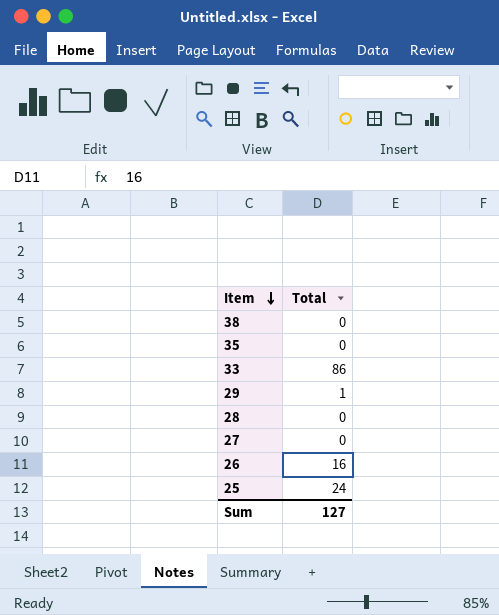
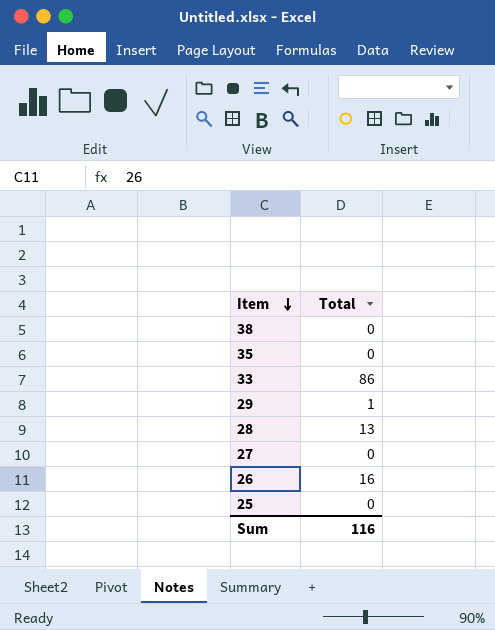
28 | Total: 0 -> 13
25 | Total: 24 -> 0
Sum | Total: 127 -> 116

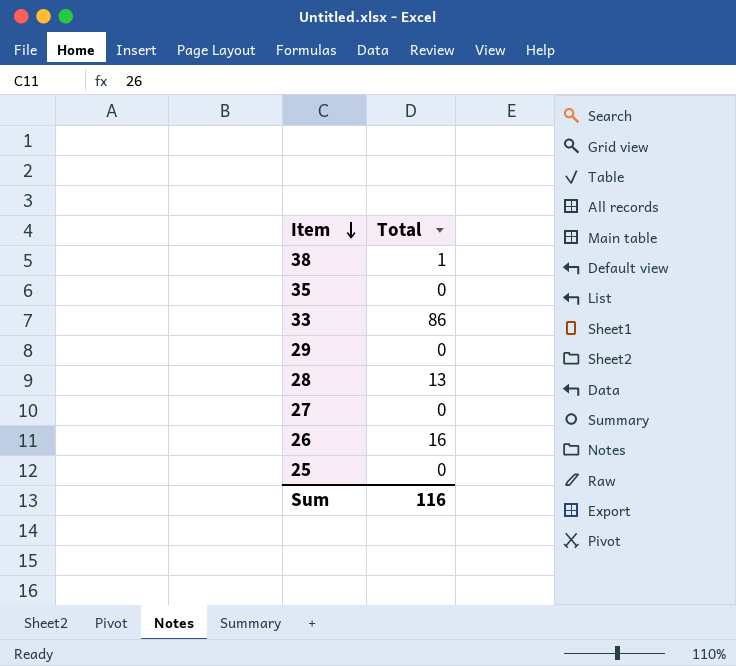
38 | Total: 0 -> 1
29 | Total: 1 -> 0

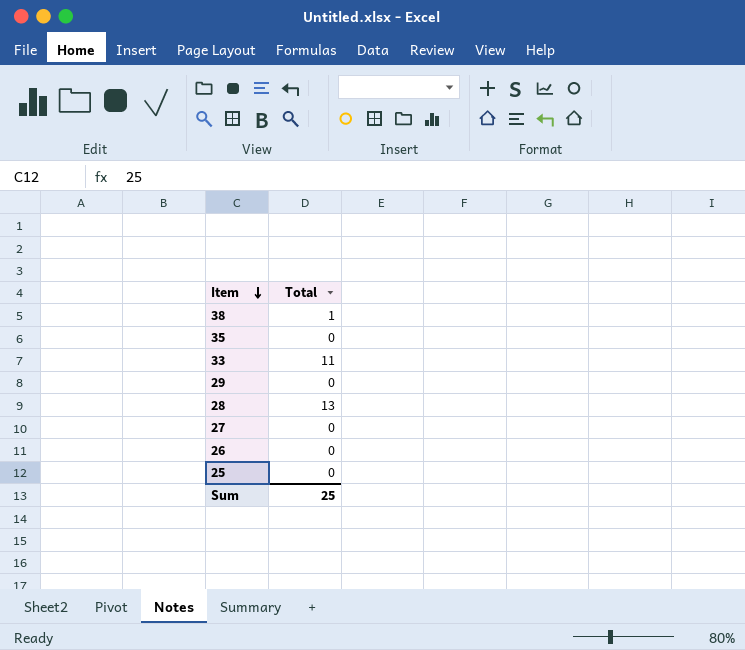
33 | Total: 86 -> 11
26 | Total: 16 -> 0
Sum | Total: 116 -> 25

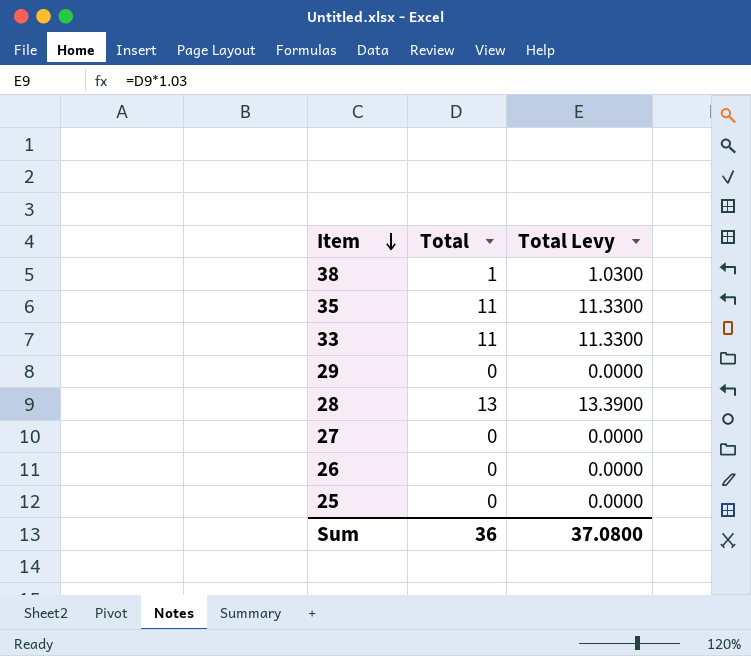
column Total Levy | formula: none -> [Total] * 1.03
35 | Total: 0 -> 11
Sum | Total: 25 -> 36

